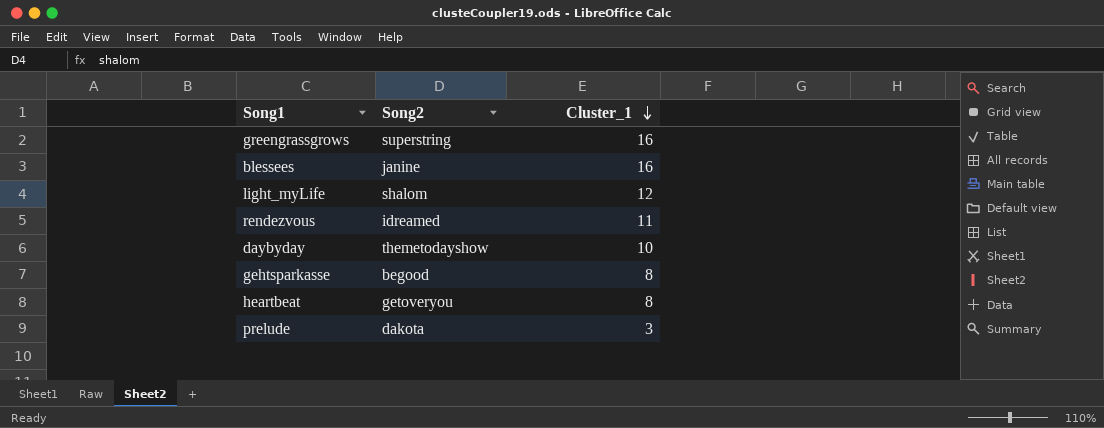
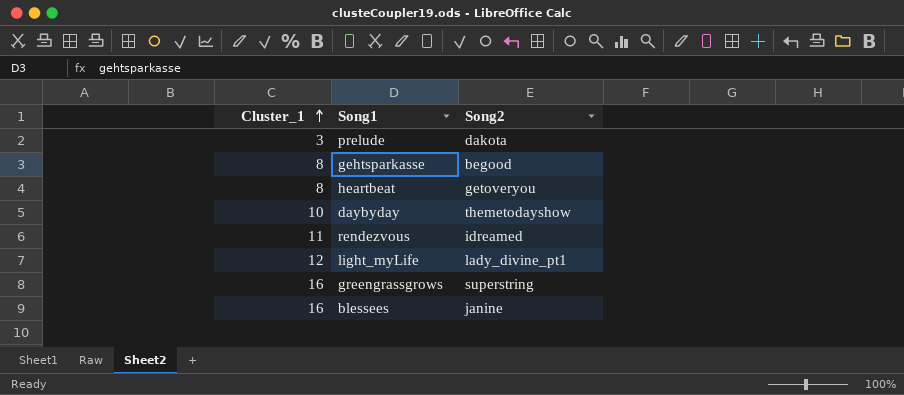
row order: Cluster_1 descending -> Cluster_1 ascending
column Cluster_1 | position: 3 -> 1
light_myLife | Song2: shalom -> lady_divine_pt1

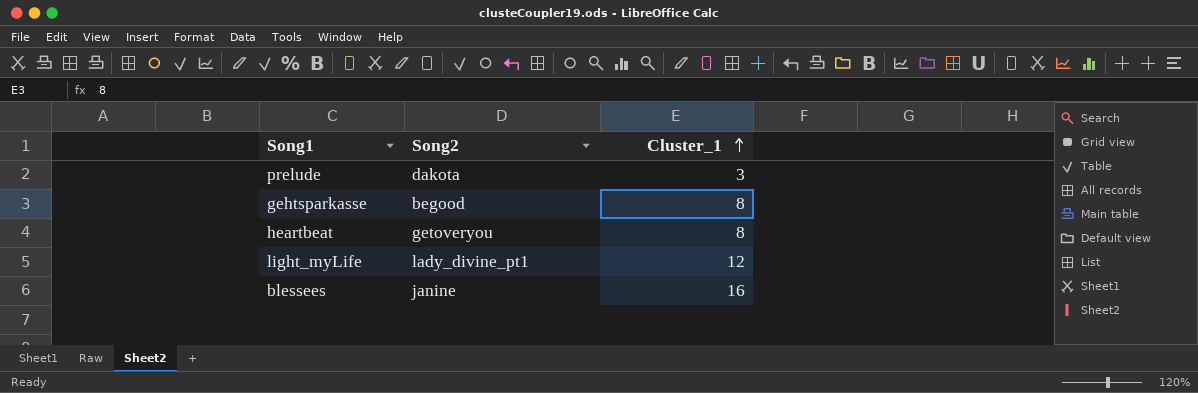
column Cluster_1 | position: 1 -> 3
row daybyday: 10 | themetodayshow -> none
row rendezvous: 11 | idreamed -> none
row greengrassgrows: 16 | superstring -> none

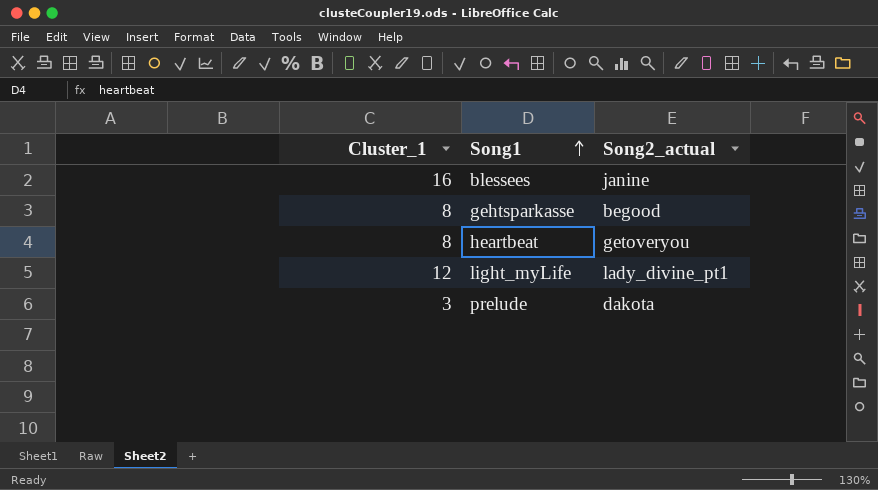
row order: Cluster_1 ascending -> Song1 ascending
column Cluster_1 | position: 3 -> 1
column name: Song2 -> Song2_actual

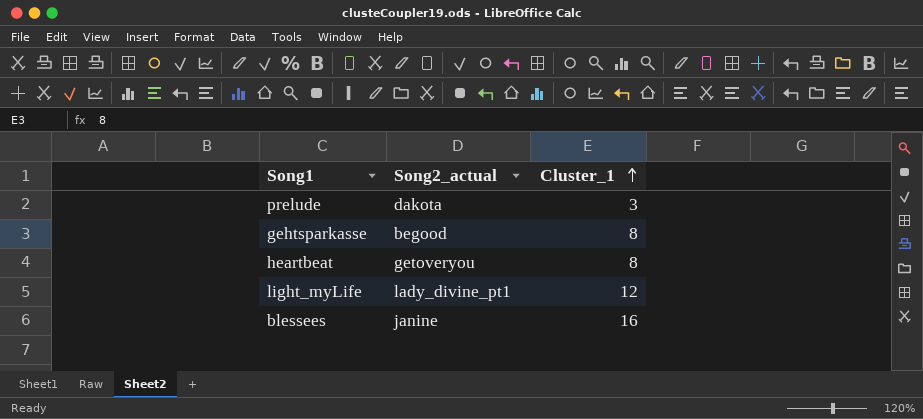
row order: Song1 ascending -> Cluster_1 ascending
column Cluster_1 | position: 1 -> 3

